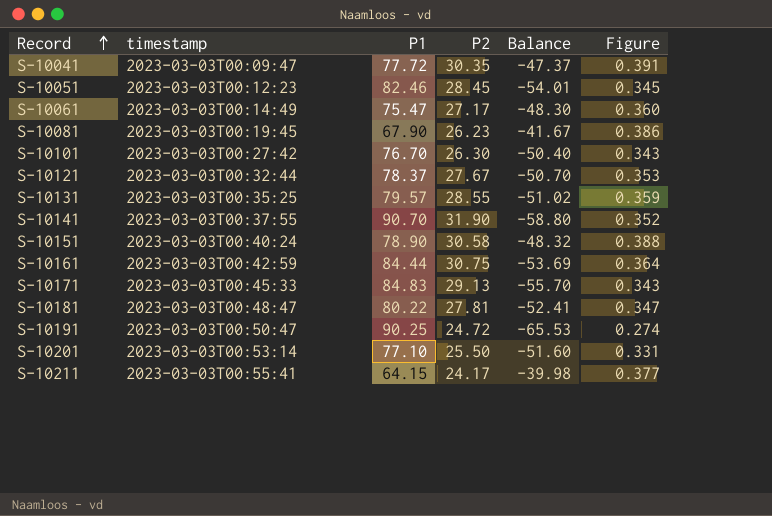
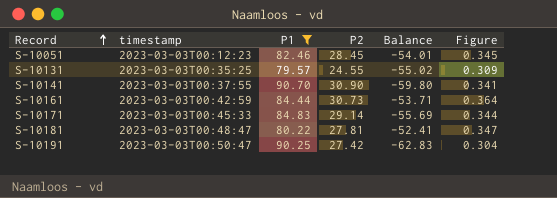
filter: none -> P1 >= 79.57
S-10131 | P2: 28.55 -> 24.55
S-10131 | Balance: -51.02 -> -55.02
S-10131 | Figure: 0.359 -> 0.309
S-10141 | P2: 31.90 -> 30.90
S-10141 | Balance: -58.80 -> -59.80
S-10141 | Figure: 0.352 -> 0.341
S-10161 | P2: 30.75 -> 30.73
S-10161 | Balance: -53.69 -> -53.71
S-10171 | P2: 29.13 -> 29.14
S-10171 | Balance: -55.70 -> -55.69
S-10171 | Figure: 0.343 -> 0.344
S-10191 | P2: 24.72 -> 27.42
S-10191 | Balance: -65.53 -> -62.83
S-10191 | Figure: 0.274 -> 0.304

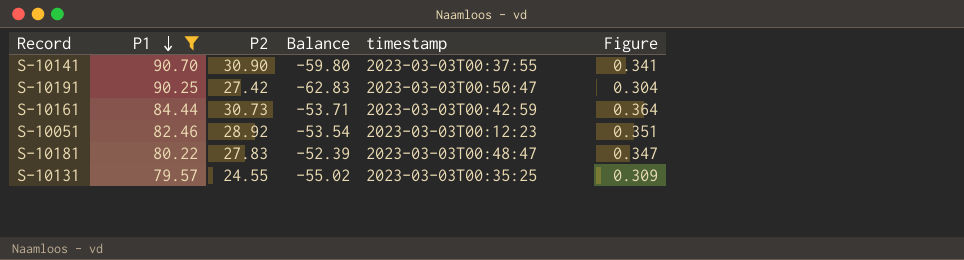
row order: Record ascending -> P1 descending
column timestamp | position: 2 -> 5
row S-10171: 2023-03-03T00:45:33 | 84.83 | 29.14 | -55.69 | 0.344 -> none
S-10051 | P2: 28.45 -> 28.92
S-10051 | Balance: -54.01 -> -53.54
S-10051 | Figure: 0.345 -> 0.351
S-10181 | P2: 27.81 -> 27.83
S-10181 | Balance: -52.41 -> -52.39

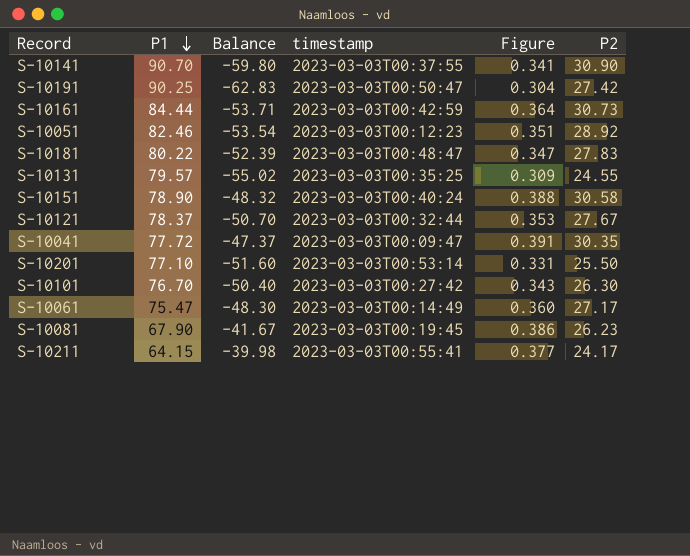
filter: P1 >= 79.57 -> none
column P2 | position: 3 -> 6

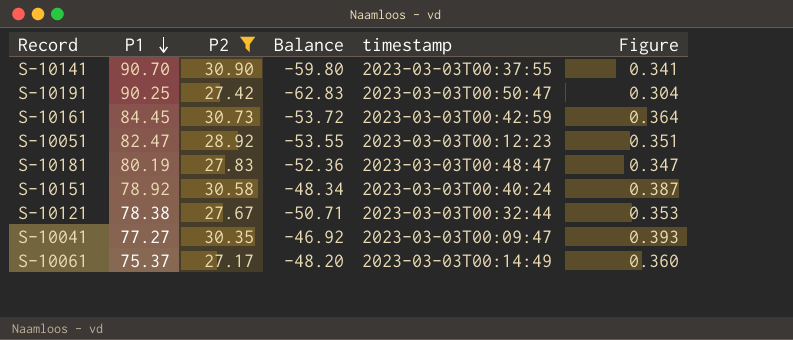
filter: none -> P2 >= 27.17
column P2 | position: 6 -> 3
S-10161 | P1: 84.44 -> 84.45
S-10161 | Balance: -53.71 -> -53.72
S-10051 | P1: 82.46 -> 82.47
S-10051 | Balance: -53.54 -> -53.55
S-10181 | P1: 80.22 -> 80.19
S-10181 | Balance: -52.39 -> -52.36
S-10151 | P1: 78.90 -> 78.92
S-10151 | Balance: -48.32 -> -48.34
S-10151 | Figure: 0.388 -> 0.387
S-10121 | P1: 78.37 -> 78.38
S-10121 | Balance: -50.70 -> -50.71
S-10041 | P1: 77.72 -> 77.27
S-10041 | Balance: -47.37 -> -46.92
S-10041 | Figure: 0.391 -> 0.393
S-10061 | P1: 75.47 -> 75.37
S-10061 | Balance: -48.30 -> -48.20

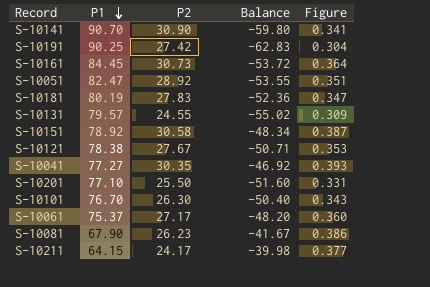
filter: P2 >= 27.17 -> none
column timestamp | position: 5 -> none

